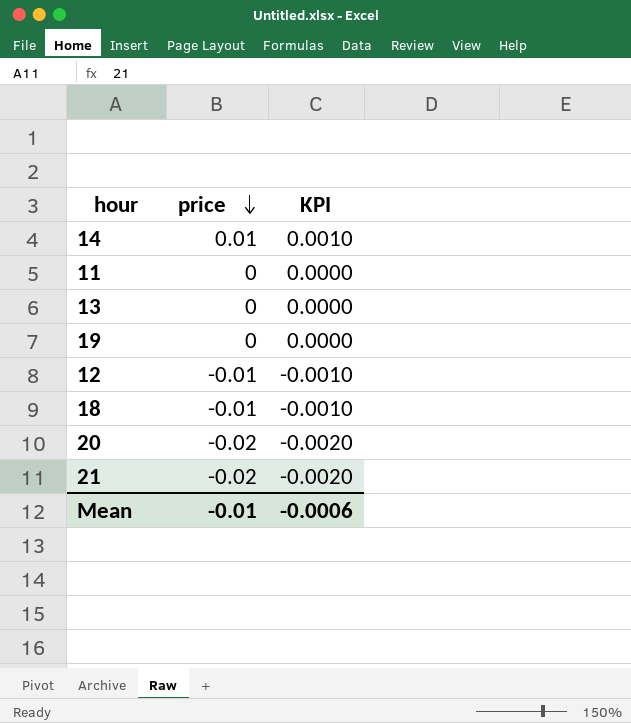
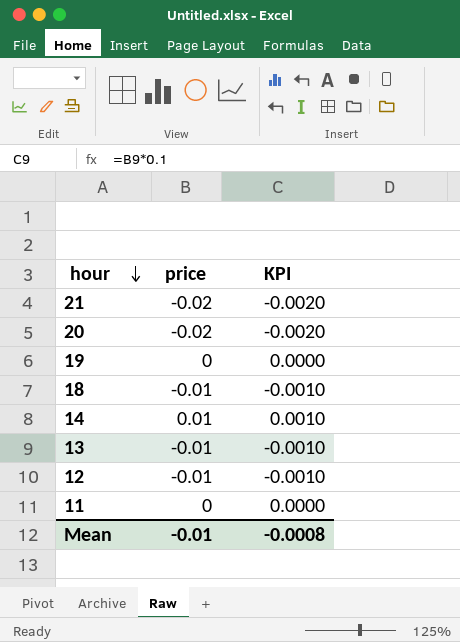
row order: price descending -> hour descending
13 | price: 0 -> -0.01
13 | KPI: 0.0000 -> -0.0010
Mean | KPI: -0.0006 -> -0.0008

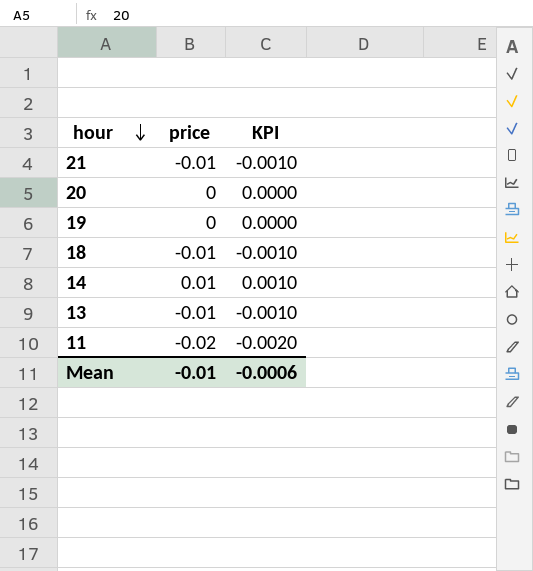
row 12: -0.01 | -0.0010 -> none
21 | price: -0.02 -> -0.01
21 | KPI: -0.0020 -> -0.0010
20 | price: -0.02 -> 0
20 | KPI: -0.0020 -> 0.0000
11 | price: 0 -> -0.02
11 | KPI: 0.0000 -> -0.0020
Mean | KPI: -0.0008 -> -0.0006

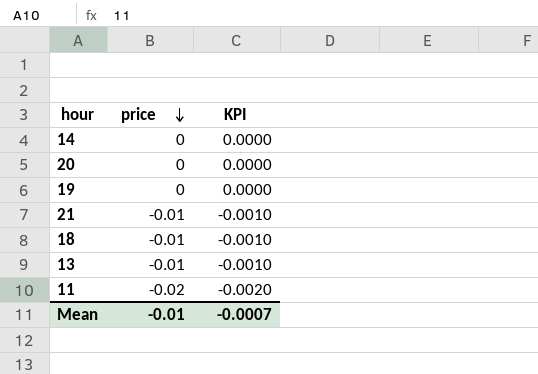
row order: hour descending -> price descending
14 | price: 0.01 -> 0
14 | KPI: 0.0010 -> 0.0000
Mean | KPI: -0.0006 -> -0.0007

